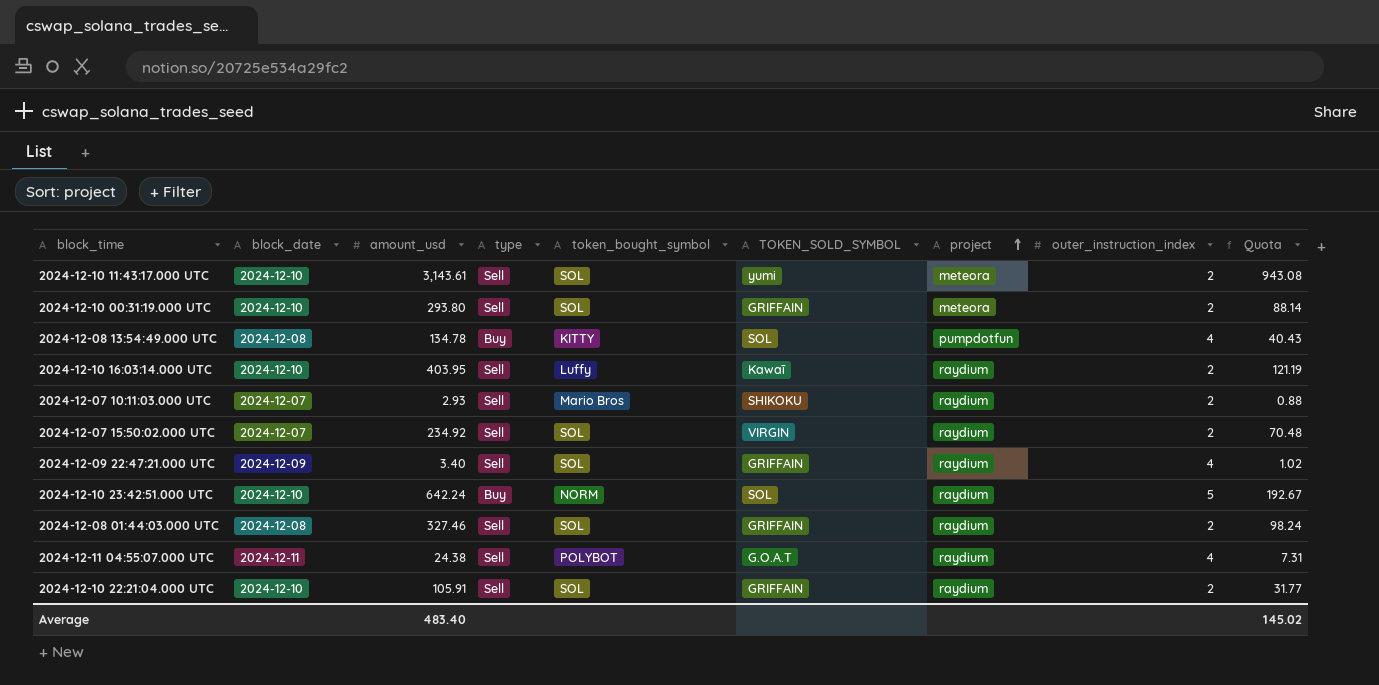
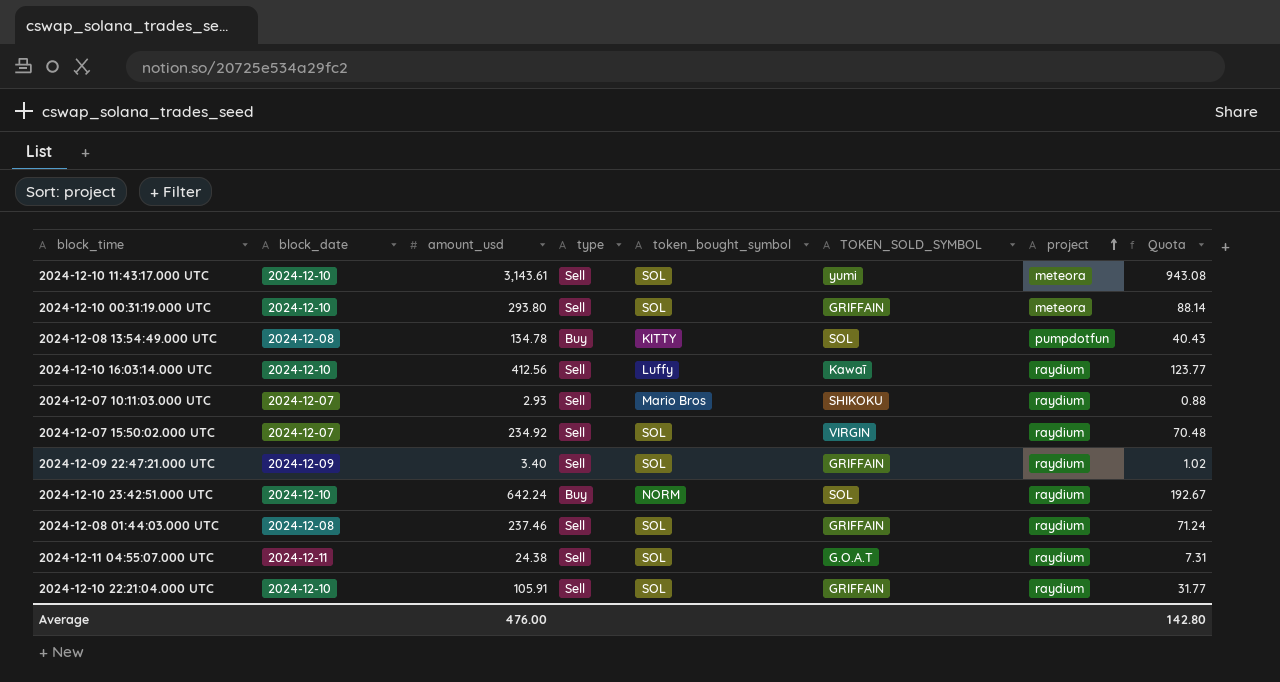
column outer_instruction_index | position: 8 -> none
2024-12-10 16:03:14.000 UTC | amount_usd: 403.95 -> 412.56
2024-12-10 16:03:14.000 UTC | Quota: 121.19 -> 123.77
2024-12-08 01:44:03.000 UTC | amount_usd: 327.46 -> 237.46
2024-12-08 01:44:03.000 UTC | Quota: 98.24 -> 71.24
2024-12-11 04:55:07.000 UTC | token_bought_symbol: POLYBOT -> SOL
Average | amount_usd: 483.40 -> 476.00
Average | Quota: 145.02 -> 142.80

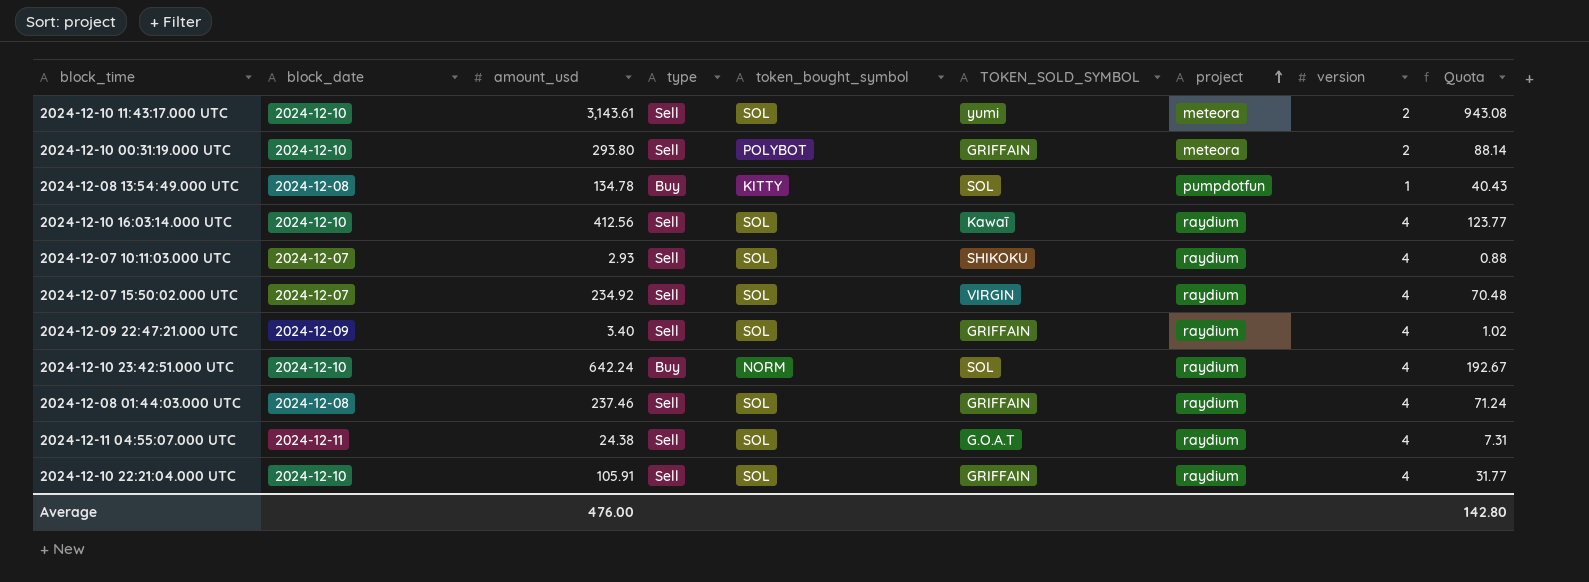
column version | position: none -> 8
2024-12-10 00:31:19.000 UTC | token_bought_symbol: SOL -> POLYBOT
2024-12-10 16:03:14.000 UTC | token_bought_symbol: Luffy -> SOL
2024-12-07 10:11:03.000 UTC | token_bought_symbol: Mario Bros -> SOL

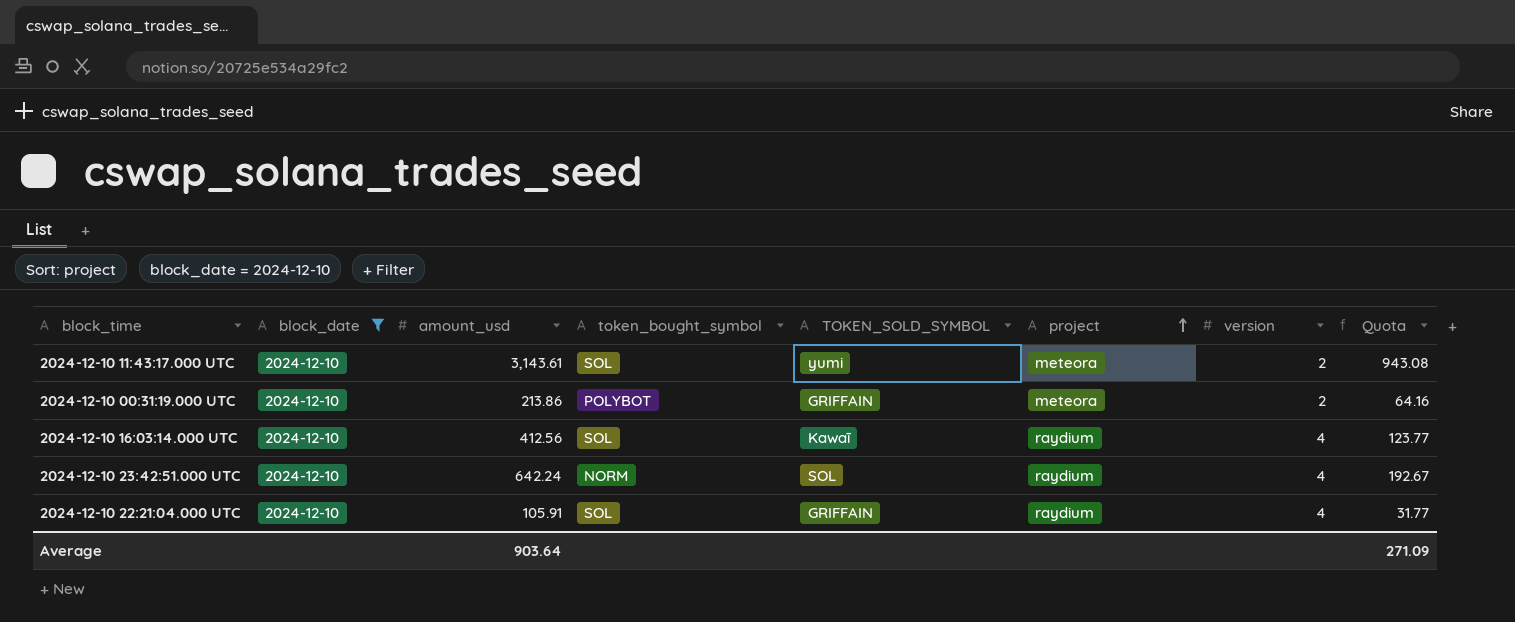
filter: none -> block_date = 2024-12-10
column type | position: 4 -> none
2024-12-10 00:31:19.000 UTC | amount_usd: 293.80 -> 213.86
2024-12-10 00:31:19.000 UTC | Quota: 88.14 -> 64.16
Average | amount_usd: 476.00 -> 903.64
Average | Quota: 142.80 -> 271.09

